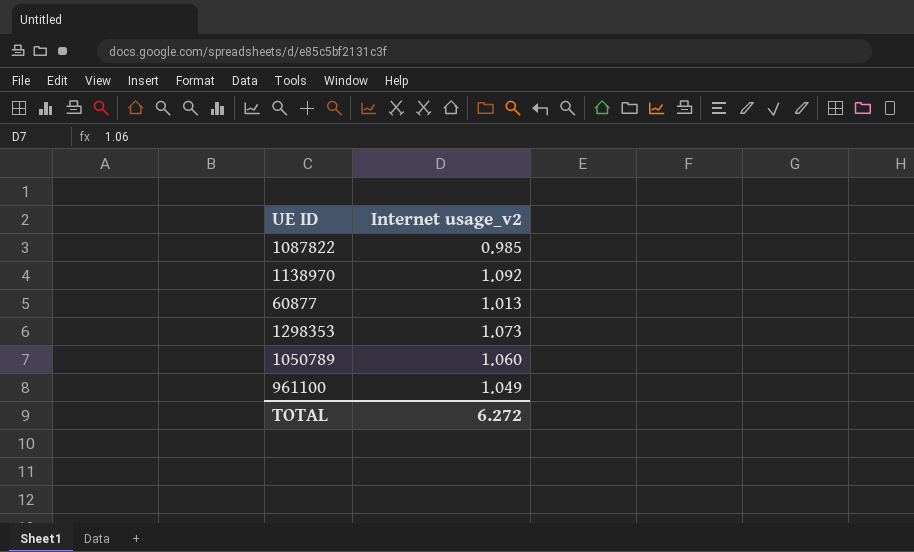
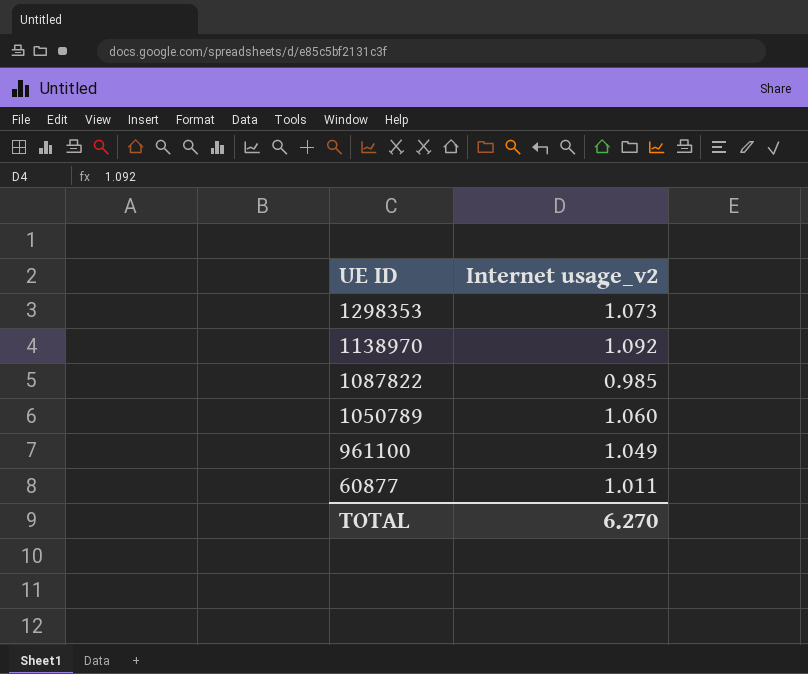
row order: none -> UE ID descending
60877 | Internet usage_v2: 1.013 -> 1.011
TOTAL | Internet usage_v2: 6.272 -> 6.270

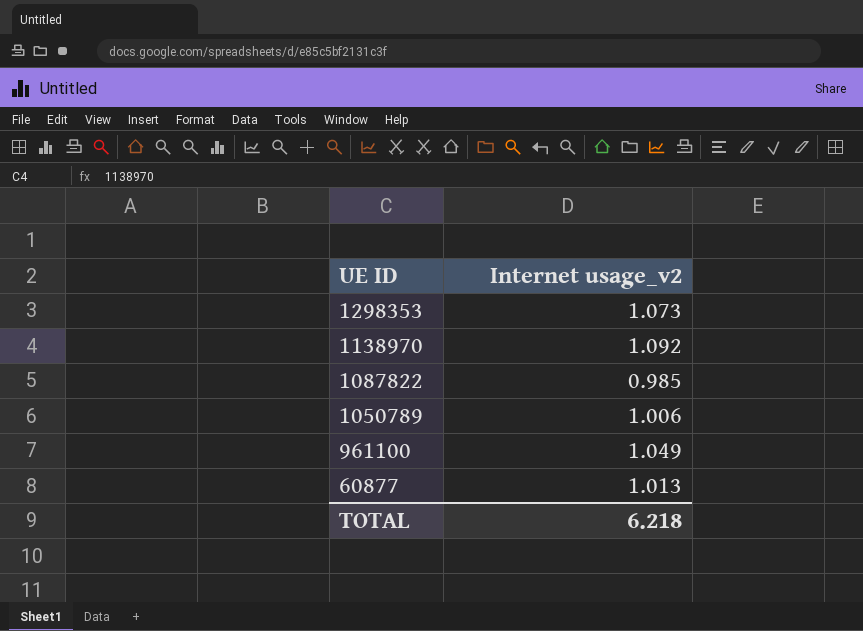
1050789 | Internet usage_v2: 1.060 -> 1.006
60877 | Internet usage_v2: 1.011 -> 1.013
TOTAL | Internet usage_v2: 6.270 -> 6.218

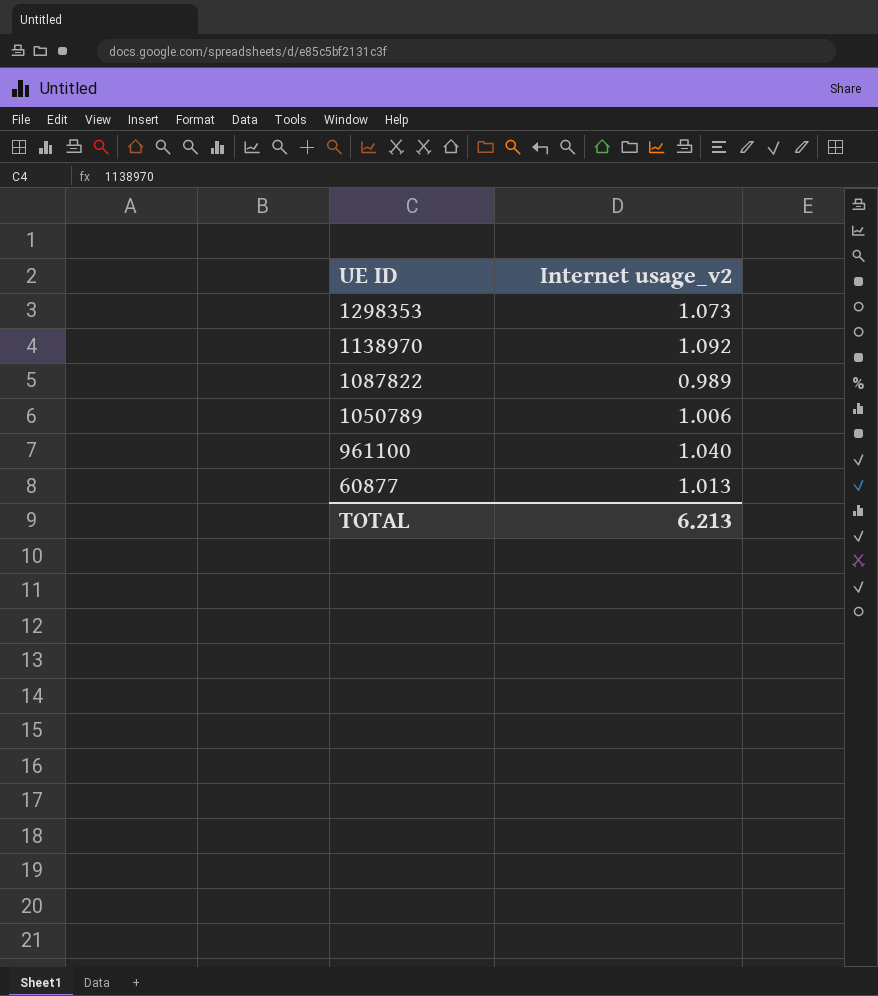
1087822 | Internet usage_v2: 0.985 -> 0.989
961100 | Internet usage_v2: 1.049 -> 1.040
TOTAL | Internet usage_v2: 6.218 -> 6.213

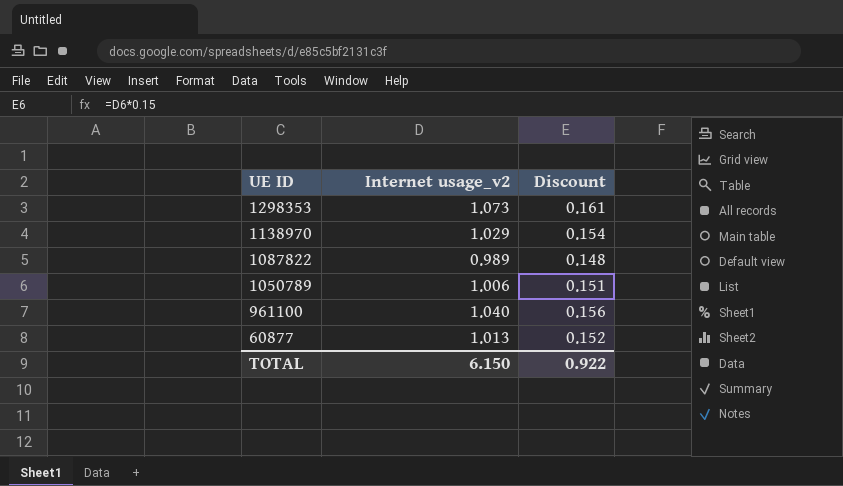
column Discount | formula: none -> [Internet usage_v2] * 0.15
1138970 | Internet usage_v2: 1.092 -> 1.029
TOTAL | Internet usage_v2: 6.213 -> 6.150

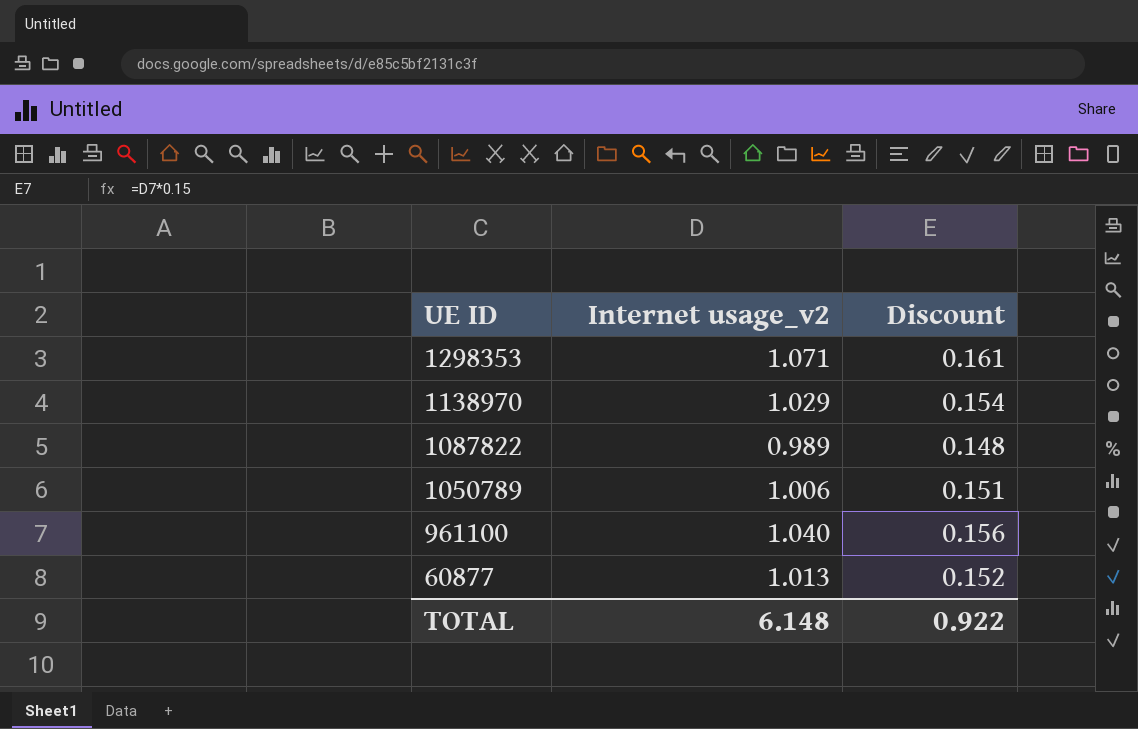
1298353 | Internet usage_v2: 1.073 -> 1.071
TOTAL | Internet usage_v2: 6.150 -> 6.148

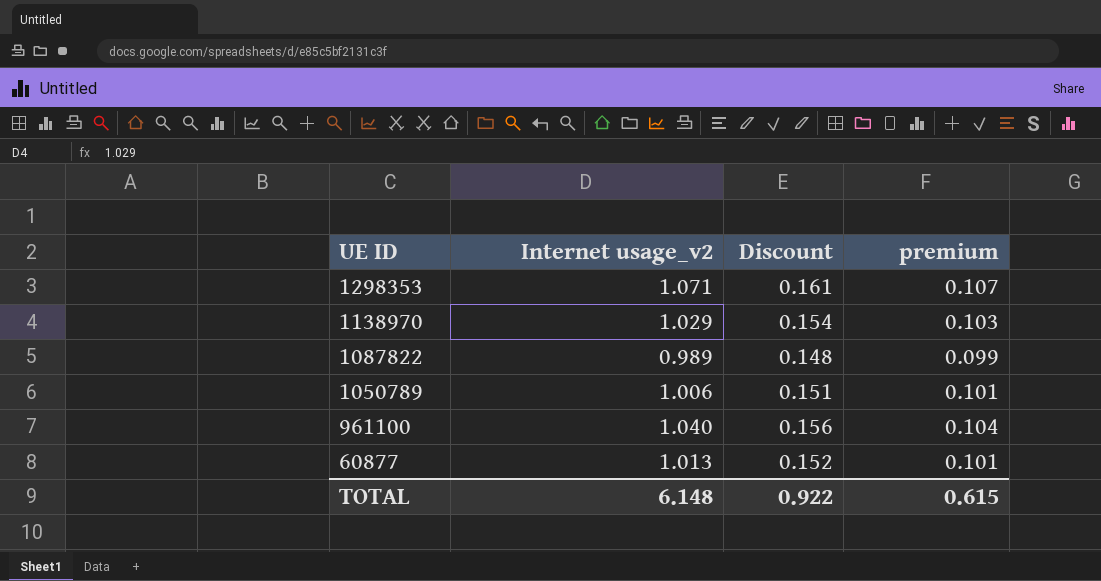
column premium | formula: none -> [Internet usage_v2] * 0.1

